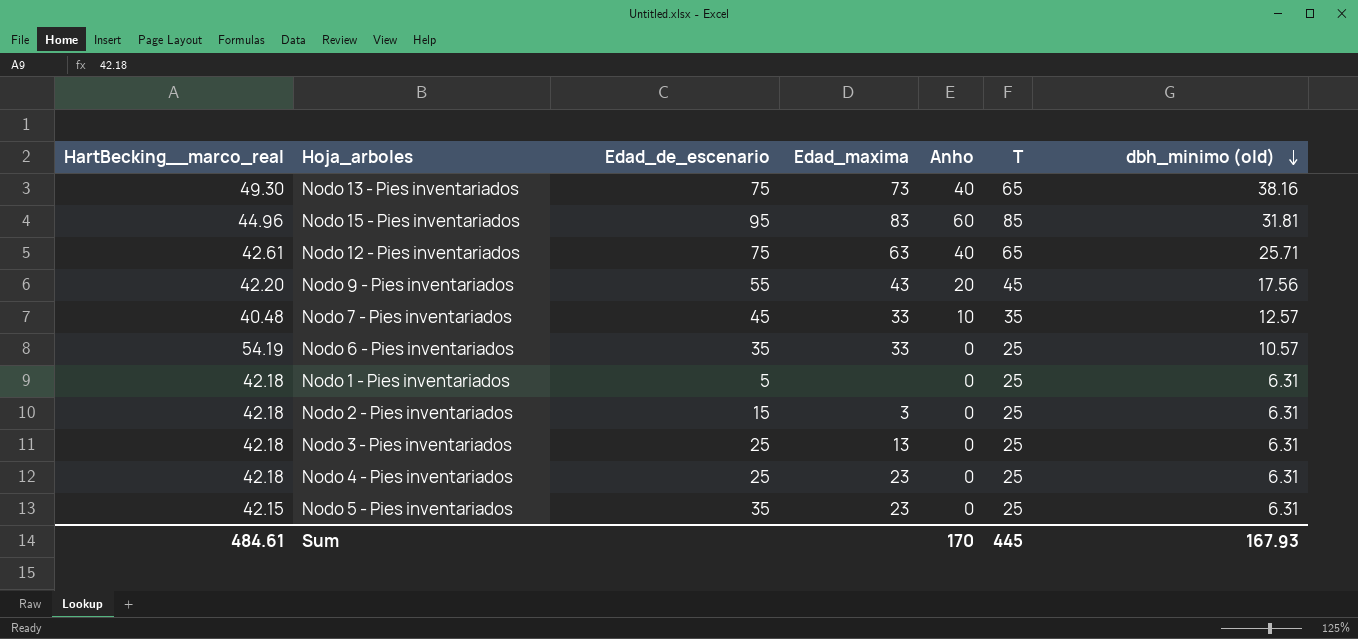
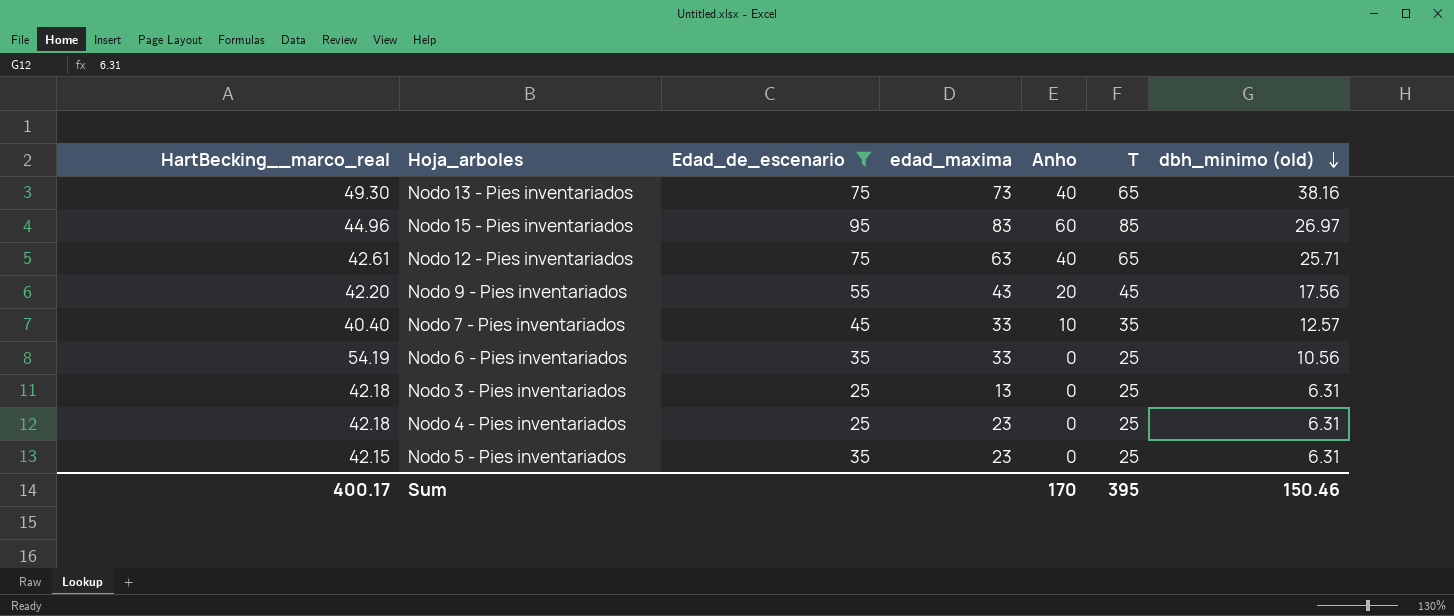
filter: none -> Edad_de_escenario >= 25
column name: Edad_maxima -> edad_maxima
Nodo 15 - Pies inventariados | dbh_minimo (old): 31.81 -> 26.97
Nodo 7 - Pies inventariados | HartBecking__marco_real: 40.48 -> 40.40
Nodo 6 - Pies inventariados | dbh_minimo (old): 10.57 -> 10.56
Sum | HartBecking__marco_real: 484.61 -> 400.17
Sum | T: 445 -> 395
Sum | dbh_minimo (old): 167.93 -> 150.46

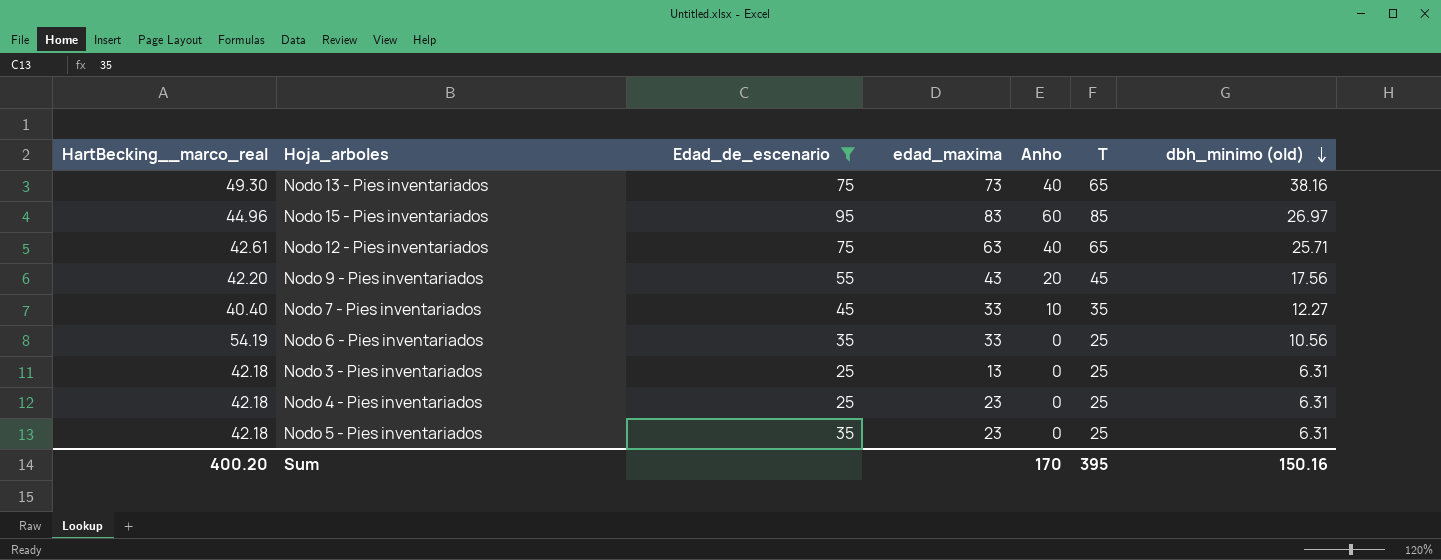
Nodo 7 - Pies inventariados | dbh_minimo (old): 12.57 -> 12.27
Nodo 5 - Pies inventariados | HartBecking__marco_real: 42.15 -> 42.18
Sum | HartBecking__marco_real: 400.17 -> 400.20
Sum | dbh_minimo (old): 150.46 -> 150.16

